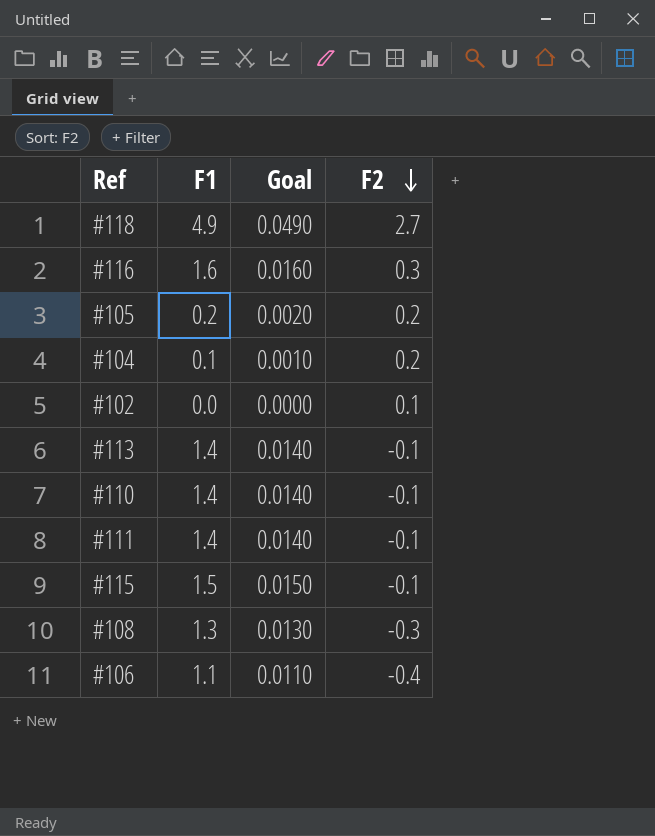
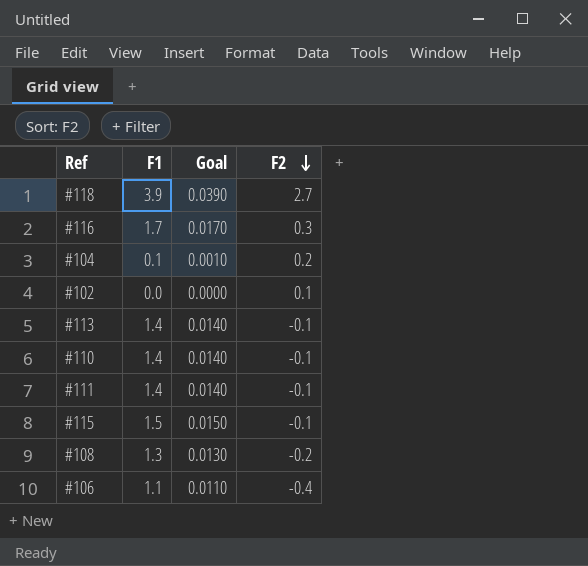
row #105: 0.2 | 0.0020 | 0.2 -> none
#118 | F1: 4.9 -> 3.9
#118 | Goal: 0.0490 -> 0.0390
#116 | F1: 1.6 -> 1.7
#116 | Goal: 0.0160 -> 0.0170
#108 | F2: -0.3 -> -0.2

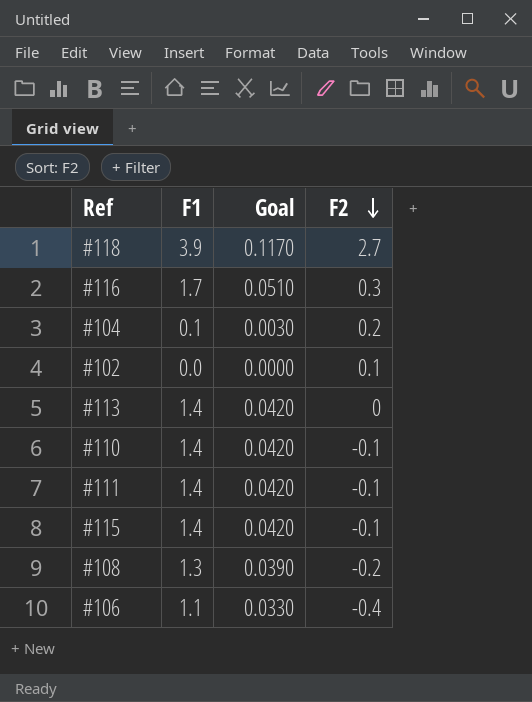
column Goal | formula: [F1] * 0.01 -> [F1] * 0.03
#113 | F2: -0.1 -> 0
#115 | F1: 1.5 -> 1.4

